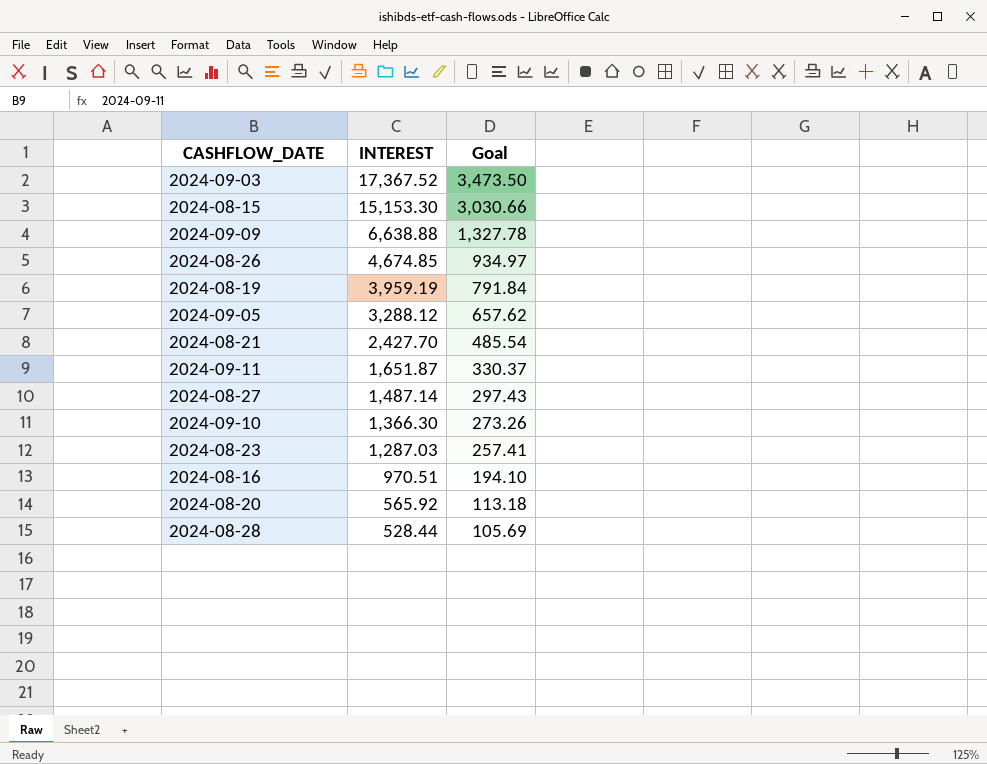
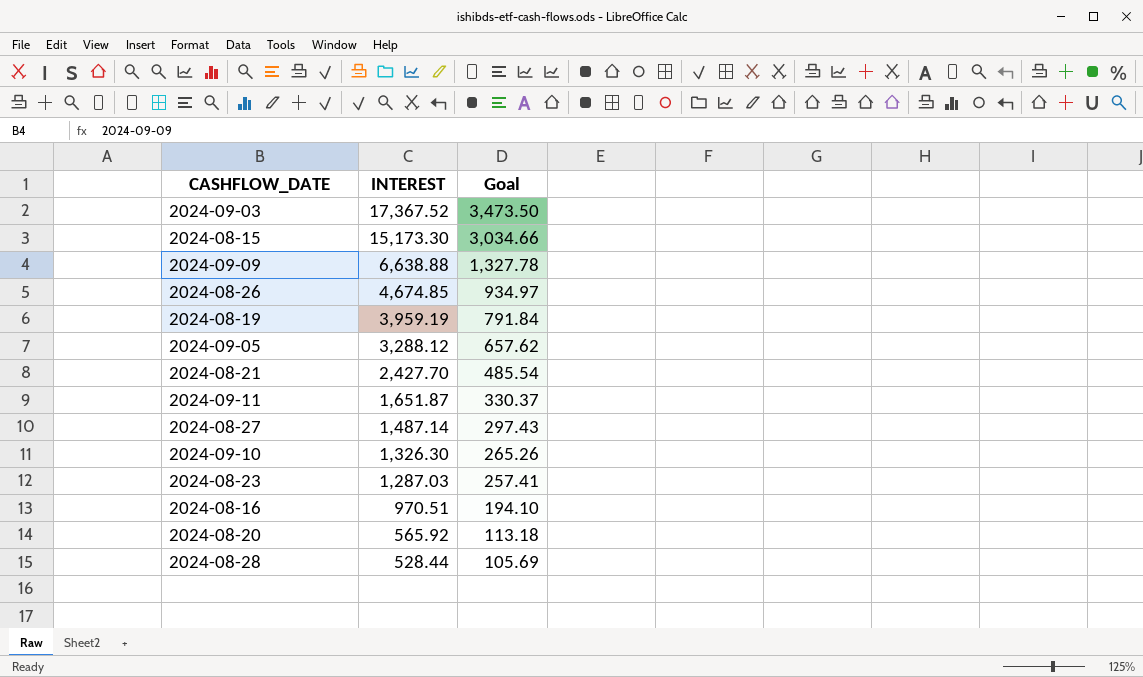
2024-08-15 | INTEREST: 15,153.30 -> 15,173.30
2024-08-15 | Goal: 3,030.66 -> 3,034.66
2024-09-10 | INTEREST: 1,366.30 -> 1,326.30
2024-09-10 | Goal: 273.26 -> 265.26

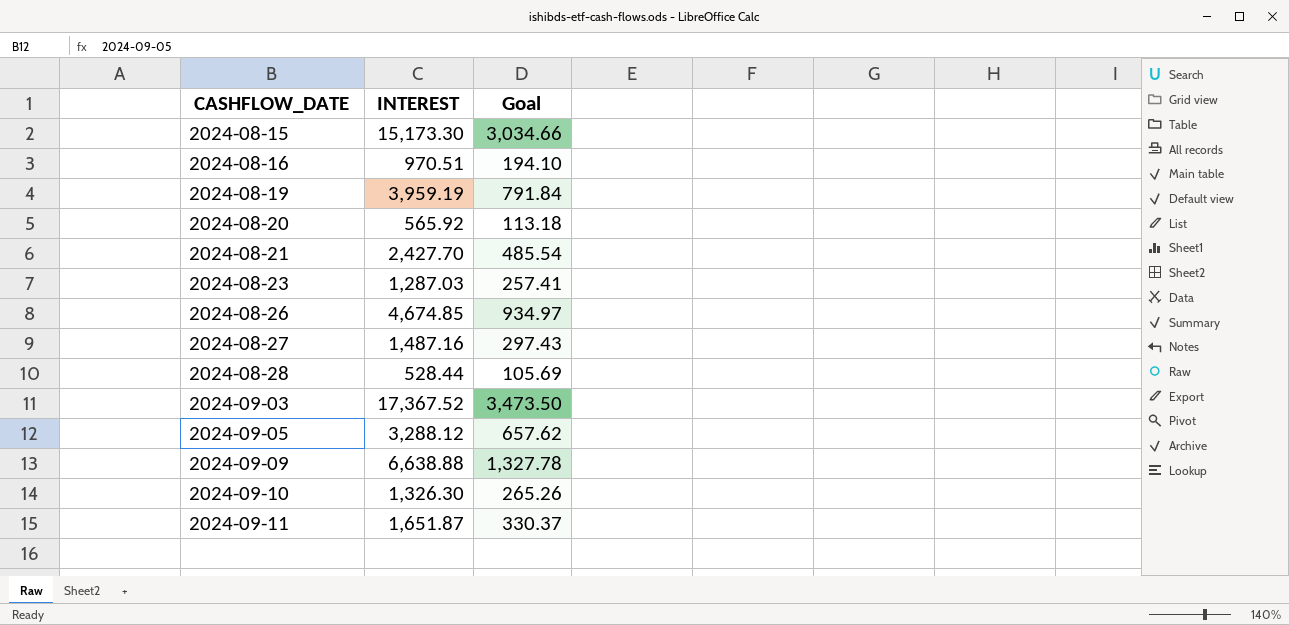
row order: INTEREST descending -> CASHFLOW_DATE ascending
2024-08-27 | INTEREST: 1,487.14 -> 1,487.16

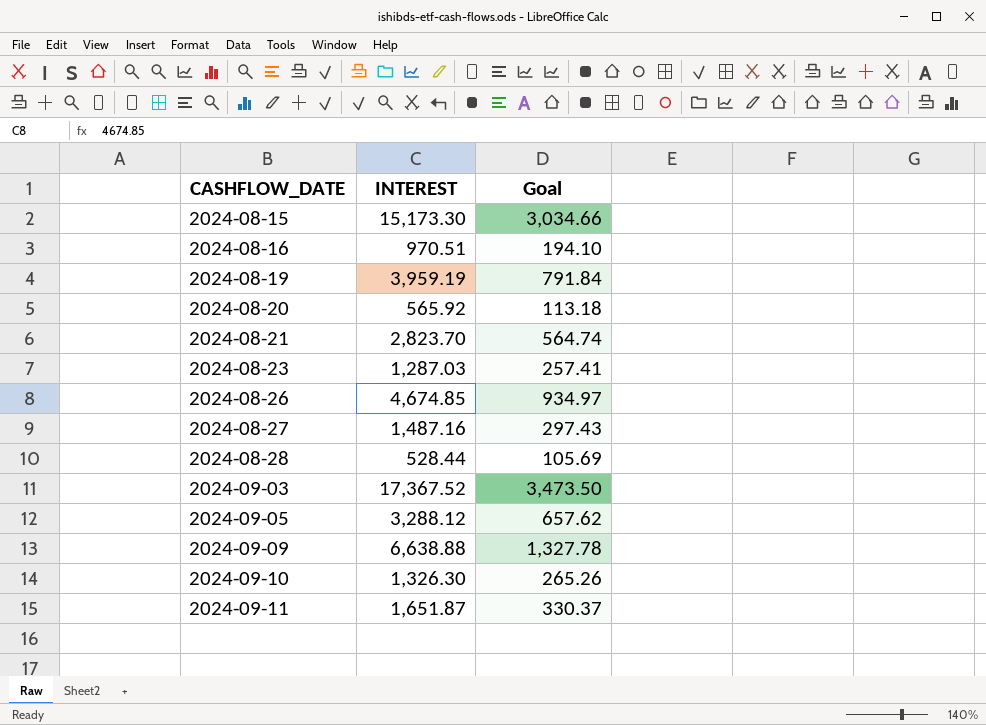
2024-08-21 | INTEREST: 2,427.70 -> 2,823.70
2024-08-21 | Goal: 485.54 -> 564.74

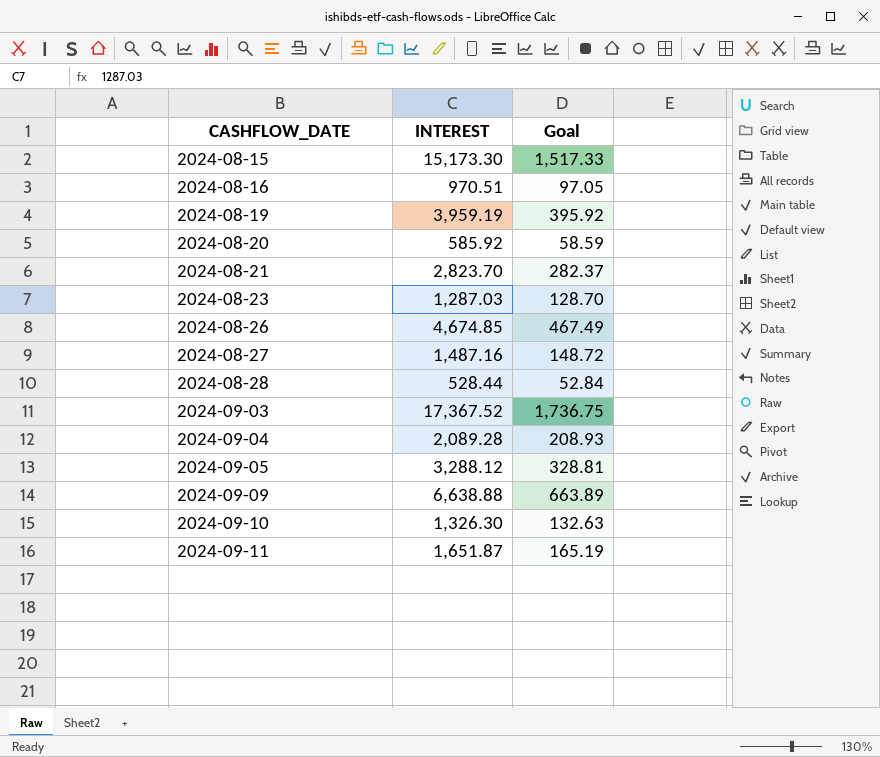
column Goal | formula: [INTEREST] * 0.2 -> [INTEREST] * 0.1
2024-08-20 | INTEREST: 565.92 -> 585.92
row 2024-09-04: none -> 2,089.28 | 208.93

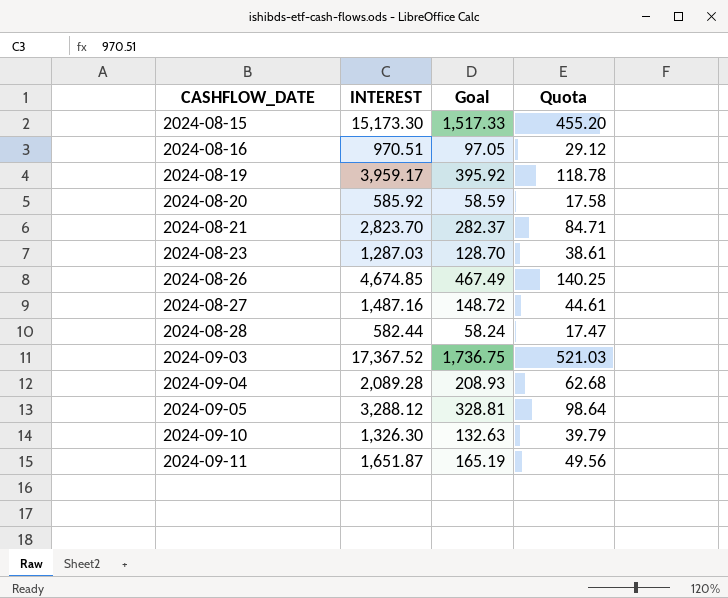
column Quota | formula: none -> [INTEREST] * 0.03
row 2024-09-09: 6,638.88 | 663.89 -> none
2024-08-19 | INTEREST: 3,959.19 -> 3,959.17
2024-08-28 | INTEREST: 528.44 -> 582.44
2024-08-28 | Goal: 52.84 -> 58.24

